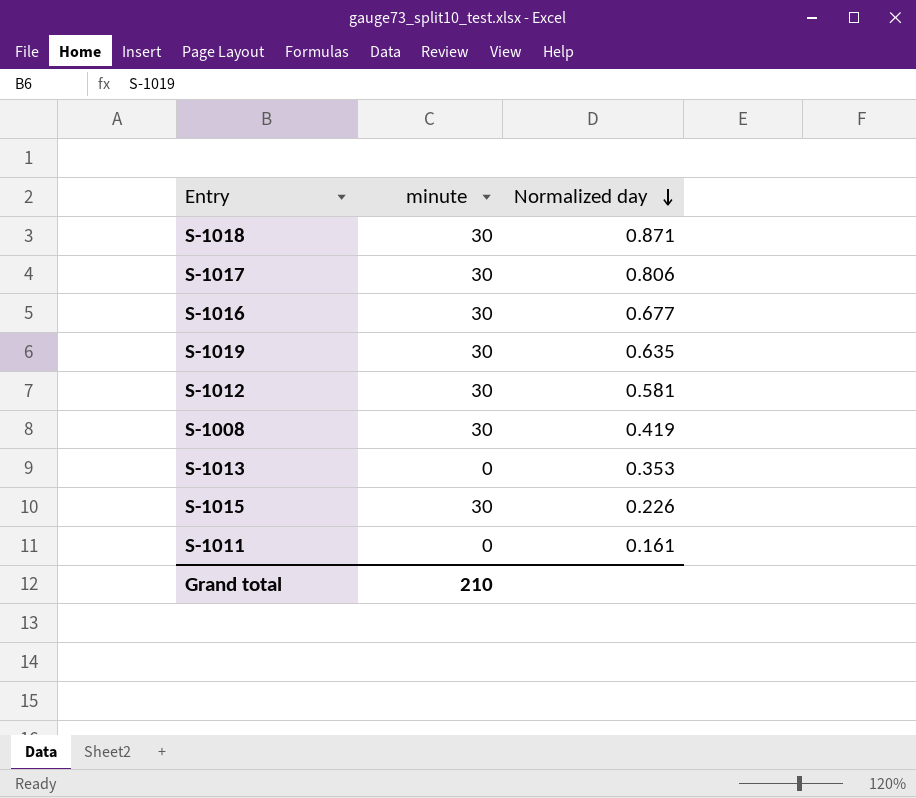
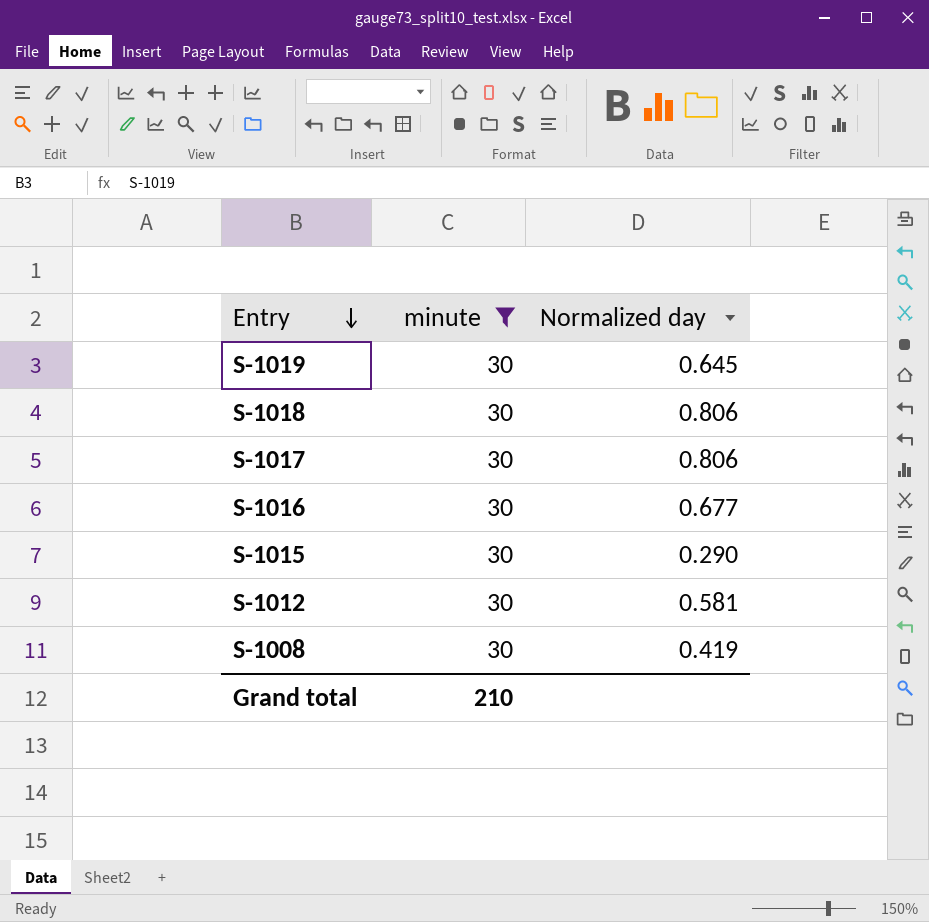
filter: none -> minute = 30
row order: Normalized day descending -> Entry descending
S-1019 | Normalized day: 0.635 -> 0.645
S-1018 | Normalized day: 0.871 -> 0.806
S-1015 | Normalized day: 0.226 -> 0.290

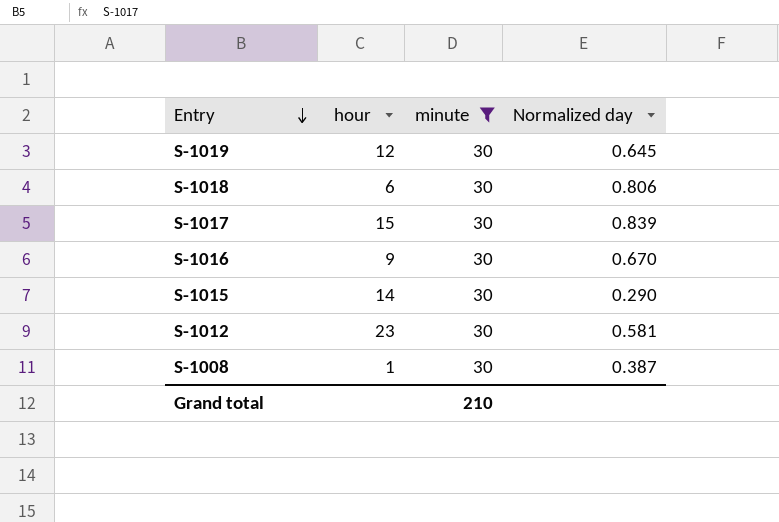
column hour | position: none -> 2
S-1017 | Normalized day: 0.806 -> 0.839
S-1016 | Normalized day: 0.677 -> 0.670
S-1008 | Normalized day: 0.419 -> 0.387

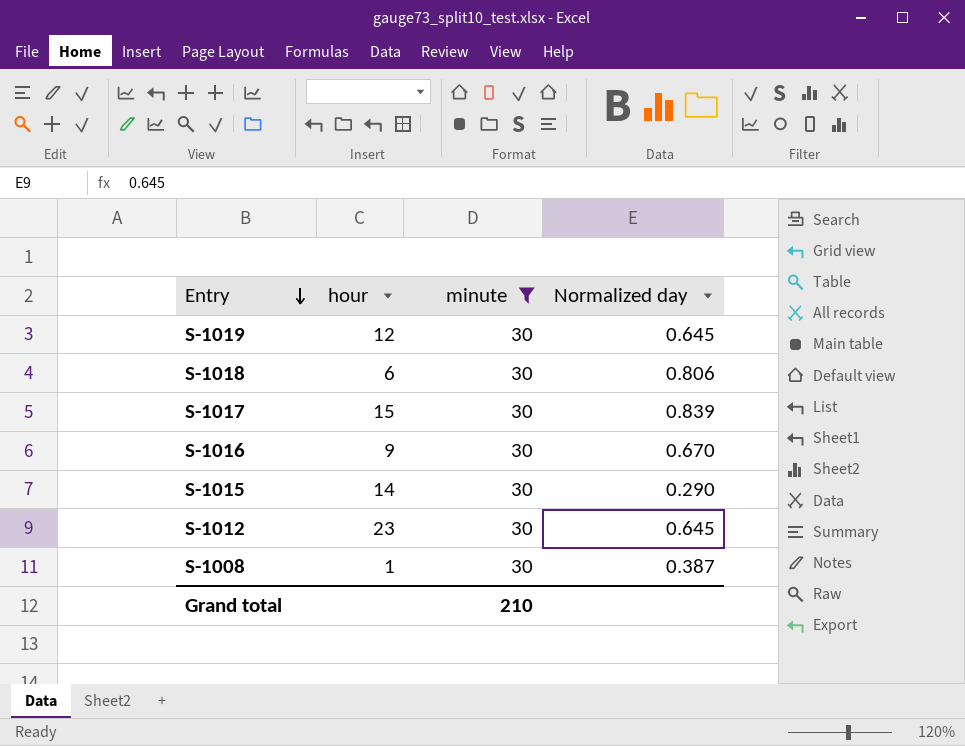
S-1012 | Normalized day: 0.581 -> 0.645

